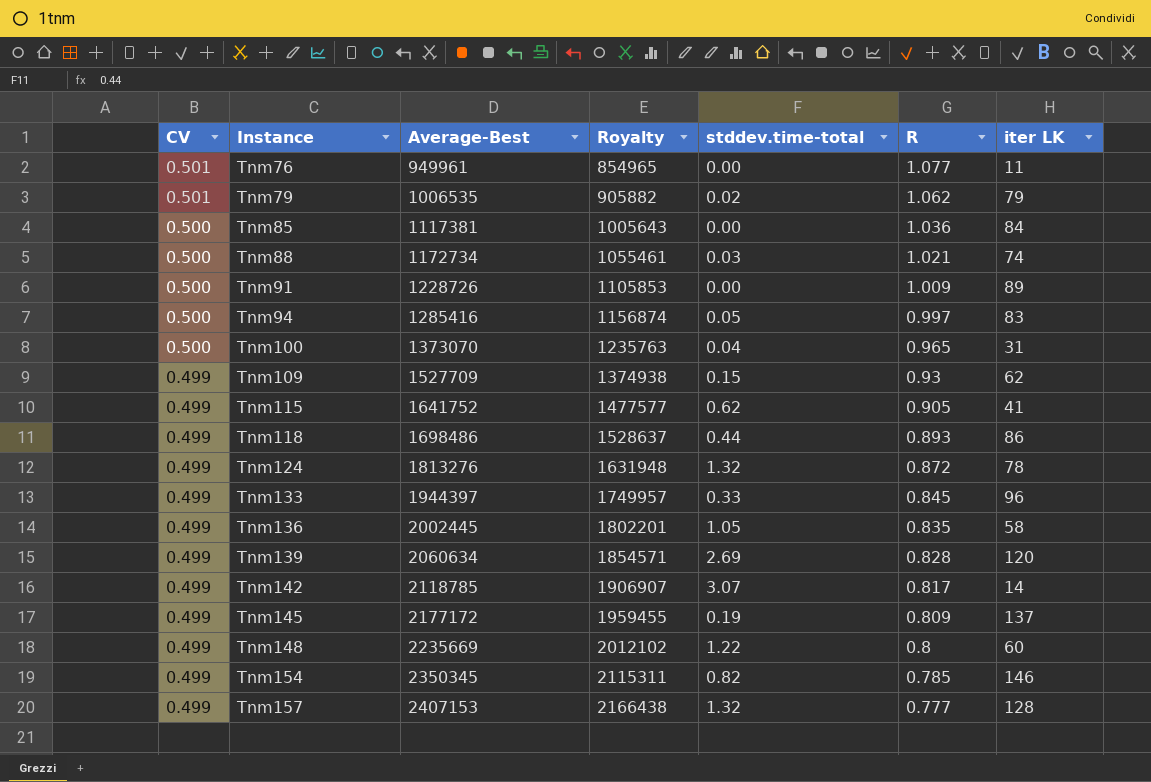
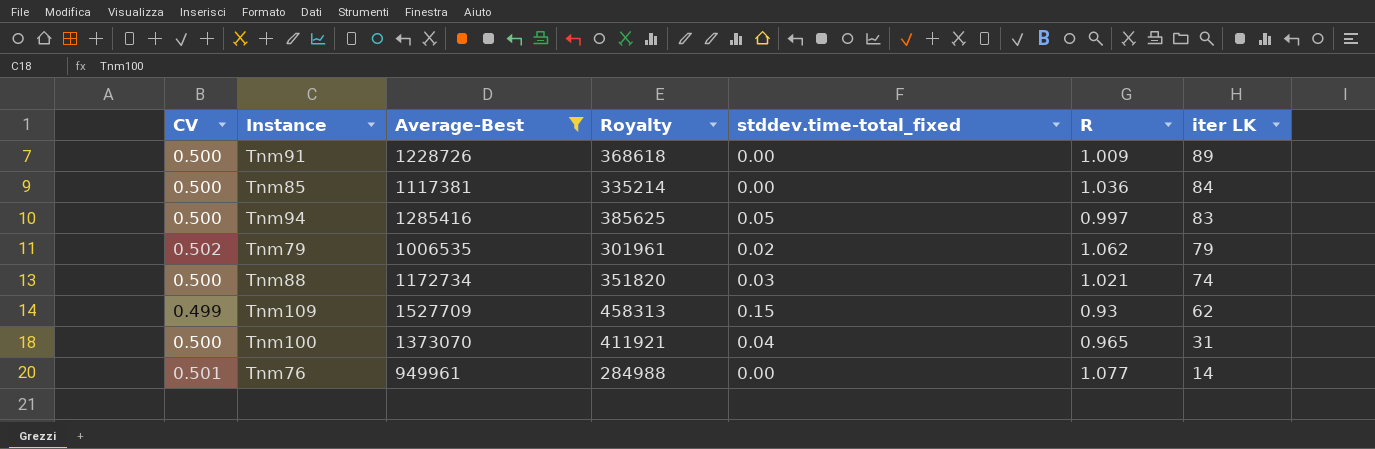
filter: none -> Average-Best <= 1527709
row order: CV descending -> iter LK descending
column Royalty | formula: [Average-Best] * 0.9 -> [Average-Best] * 0.3
column name: stddev.time-total -> stddev.time-total_fixed
Tnm79 | CV: 0.501 -> 0.502
Tnm76 | iter LK: 11 -> 14

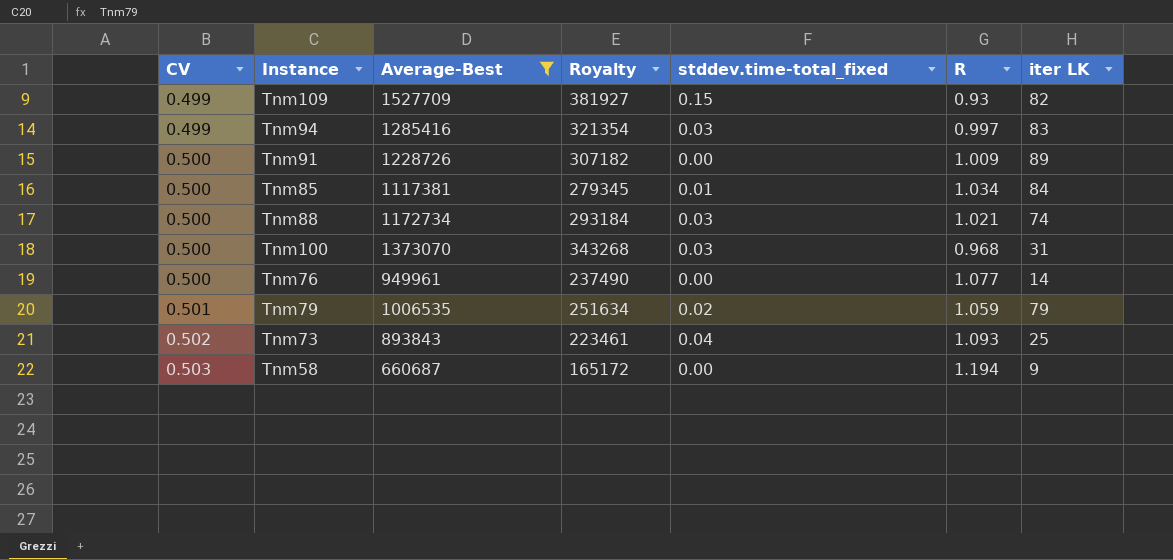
row order: iter LK descending -> CV ascending
column Royalty | formula: [Average-Best] * 0.3 -> [Average-Best] * 0.25
Tnm109 | iter LK: 62 -> 82
Tnm94 | CV: 0.500 -> 0.499
Tnm94 | stddev.time-total_fixed: 0.05 -> 0.03
Tnm85 | stddev.time-total_fixed: 0.00 -> 0.01
Tnm85 | R: 1.036 -> 1.034
Tnm100 | stddev.time-total_fixed: 0.04 -> 0.03
Tnm100 | R: 0.965 -> 0.968
Tnm76 | CV: 0.501 -> 0.500
Tnm79 | CV: 0.502 -> 0.501
Tnm79 | R: 1.062 -> 1.059
row Tnm73: none -> 0.502 | 893843 | 223461 | 0.04 | 1.093 | 25
row Tnm58: none -> 0.503 | 660687 | 165172 | 0.00 | 1.194 | 9

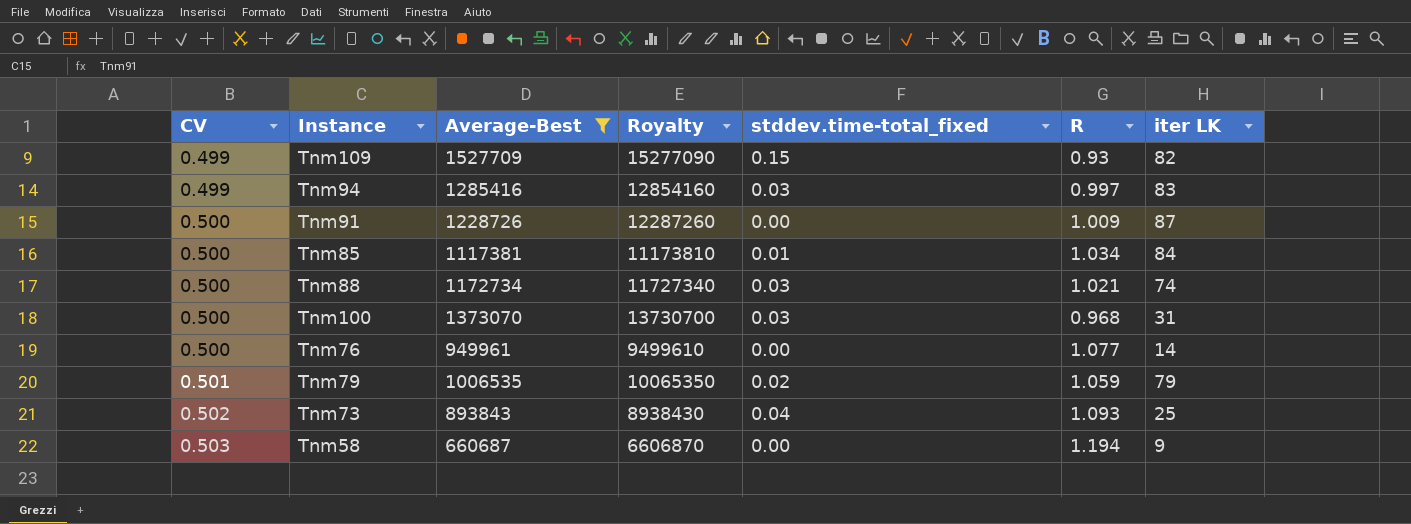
column Royalty | formula: [Average-Best] * 0.25 -> [Average-Best] * 10
Tnm91 | iter LK: 89 -> 87

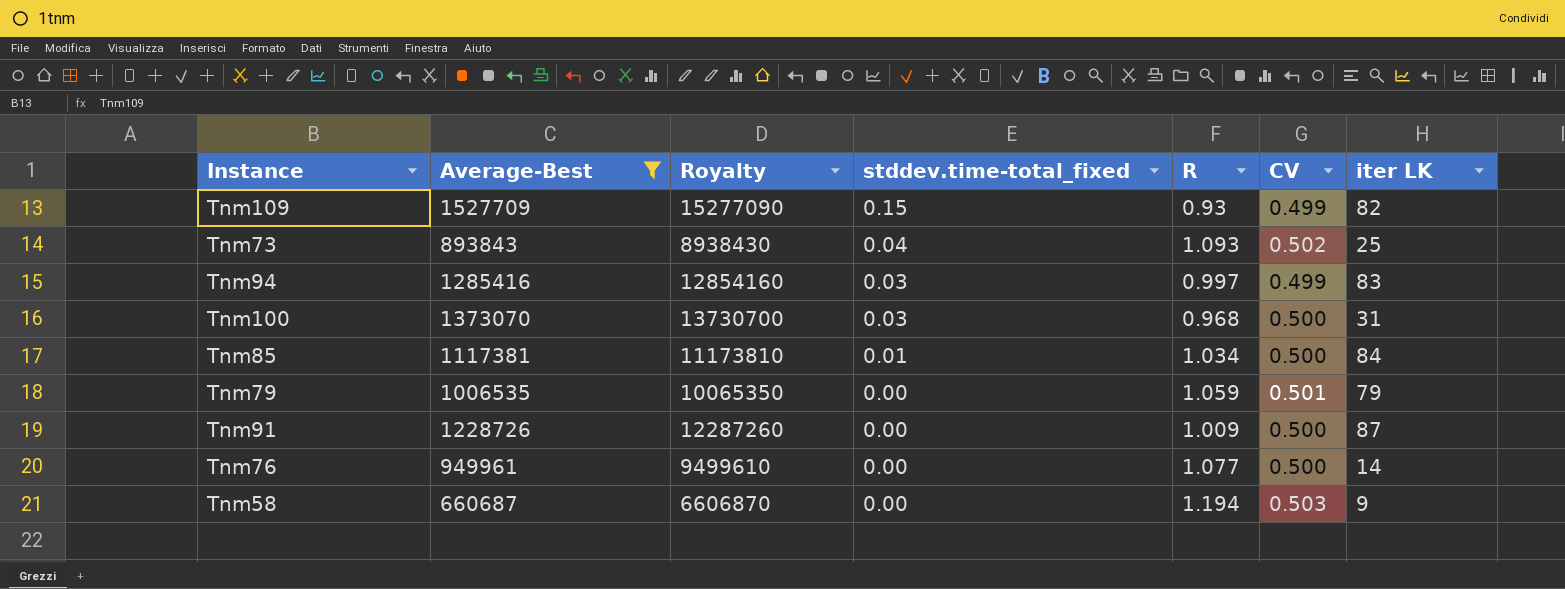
row order: CV ascending -> stddev.time-total_fixed descending
column CV | position: 1 -> 6
row Tnm88: 0.500 | 1172734 | 11727340 | 0.03 | 1.021 | 74 -> none
Tnm79 | stddev.time-total_fixed: 0.02 -> 0.00

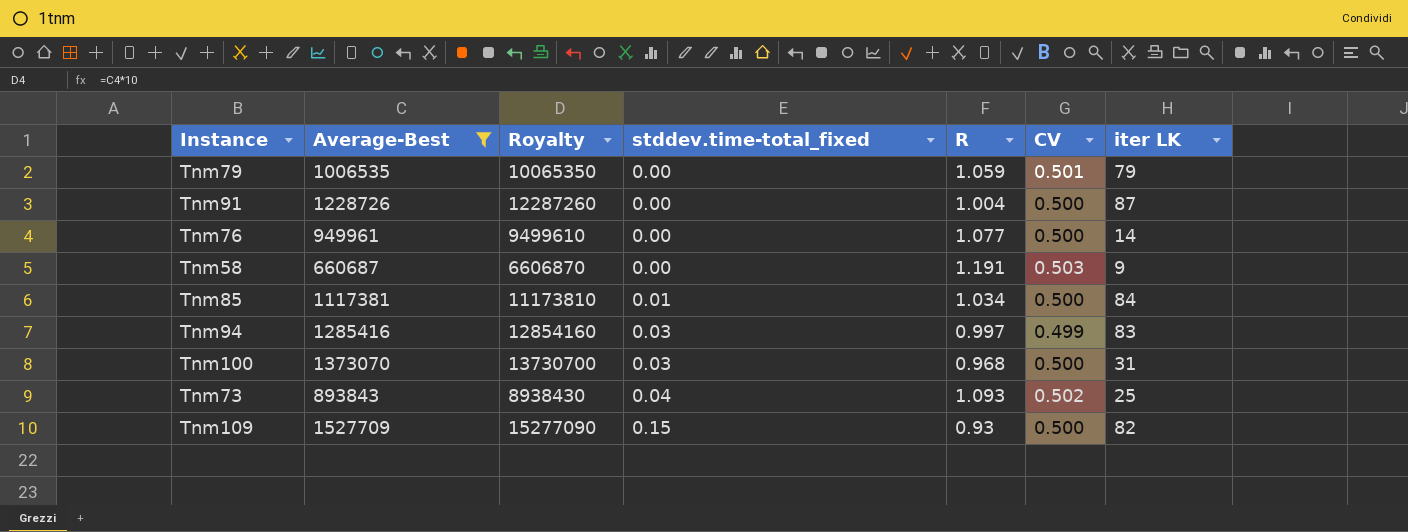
row order: stddev.time-total_fixed descending -> stddev.time-total_fixed ascending
Tnm91 | R: 1.009 -> 1.004
Tnm58 | R: 1.194 -> 1.191
Tnm109 | CV: 0.499 -> 0.500

